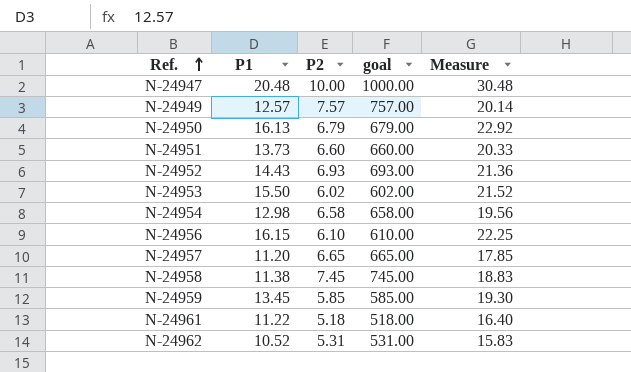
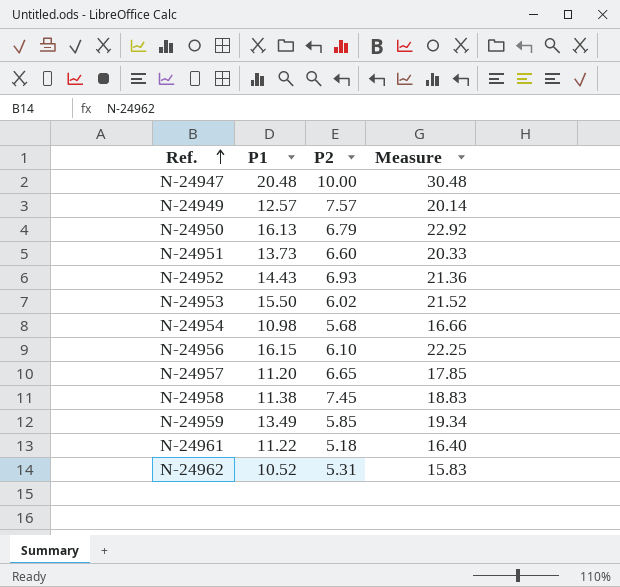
column goal | formula: [P2] * 100 -> none
N-24954 | P1: 12.98 -> 10.98
N-24954 | P2: 6.58 -> 5.68
N-24954 | Measure: 19.56 -> 16.66
N-24959 | P1: 13.45 -> 13.49
N-24959 | Measure: 19.30 -> 19.34

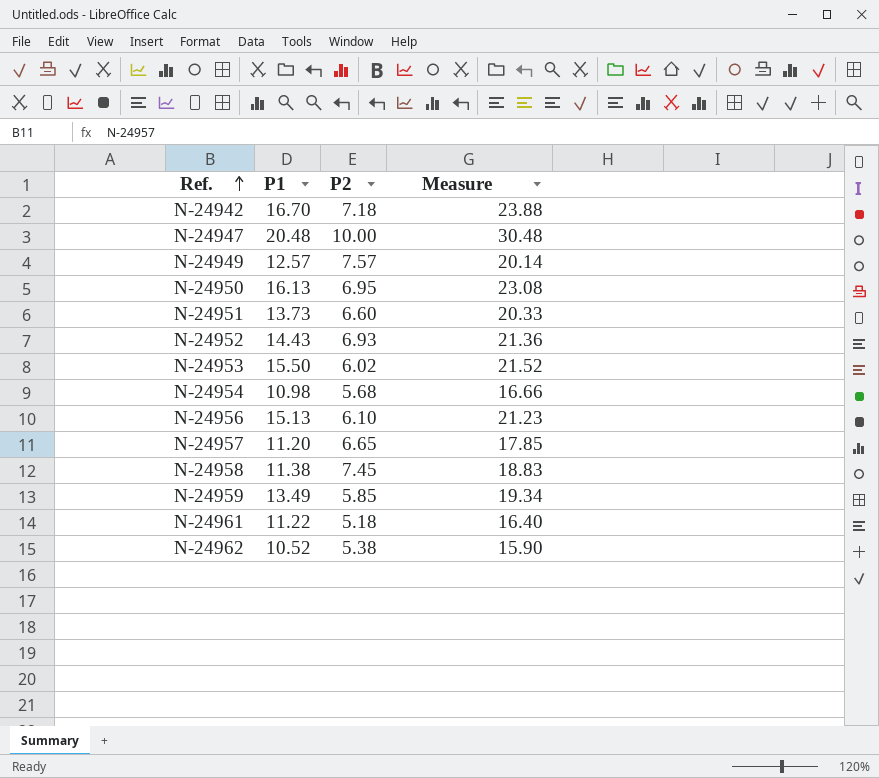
row N-24942: none -> 16.70 | 7.18 | 23.88
N-24950 | P2: 6.79 -> 6.95
N-24950 | Measure: 22.92 -> 23.08
N-24956 | P1: 16.15 -> 15.13
N-24956 | Measure: 22.25 -> 21.23
N-24962 | P2: 5.31 -> 5.38
N-24962 | Measure: 15.83 -> 15.90

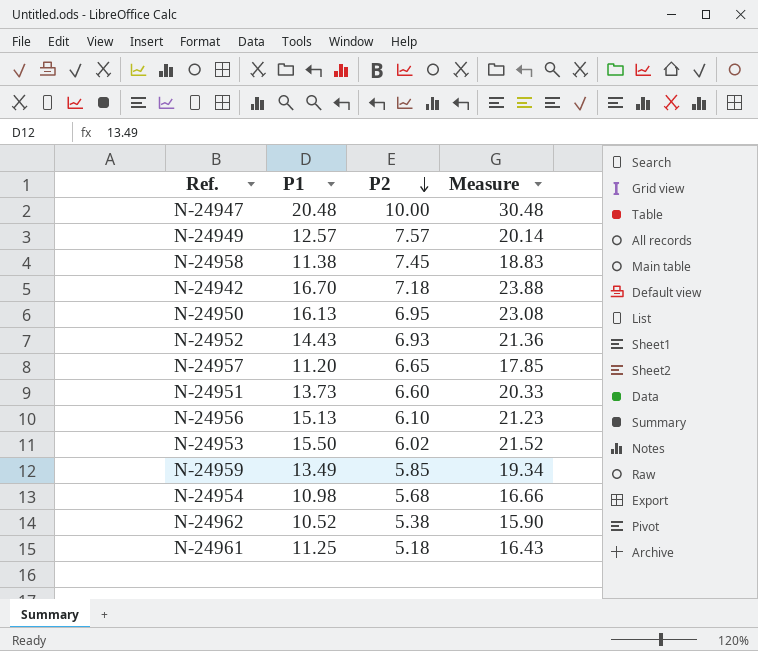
row order: Ref. ascending -> P2 descending
N-24961 | P1: 11.22 -> 11.25
N-24961 | Measure: 16.40 -> 16.43

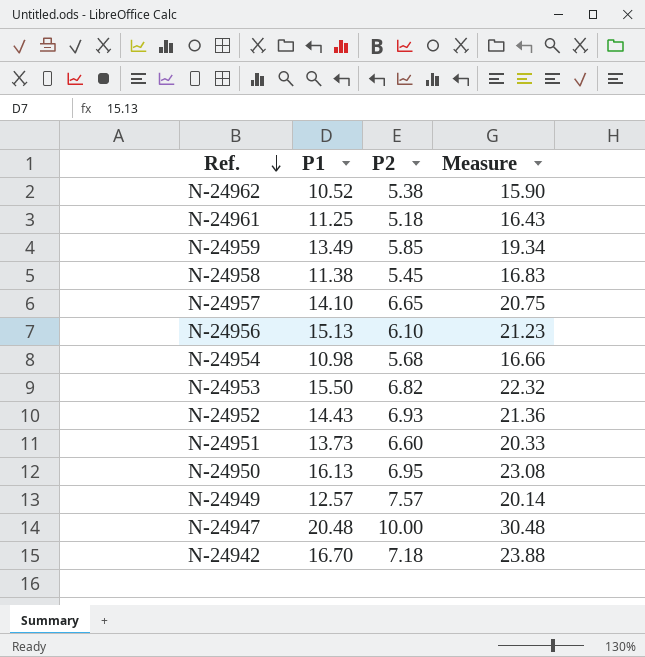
row order: P2 descending -> Ref. descending
N-24958 | P2: 7.45 -> 5.45
N-24958 | Measure: 18.83 -> 16.83
N-24957 | P1: 11.20 -> 14.10
N-24957 | Measure: 17.85 -> 20.75
N-24953 | P2: 6.02 -> 6.82
N-24953 | Measure: 21.52 -> 22.32

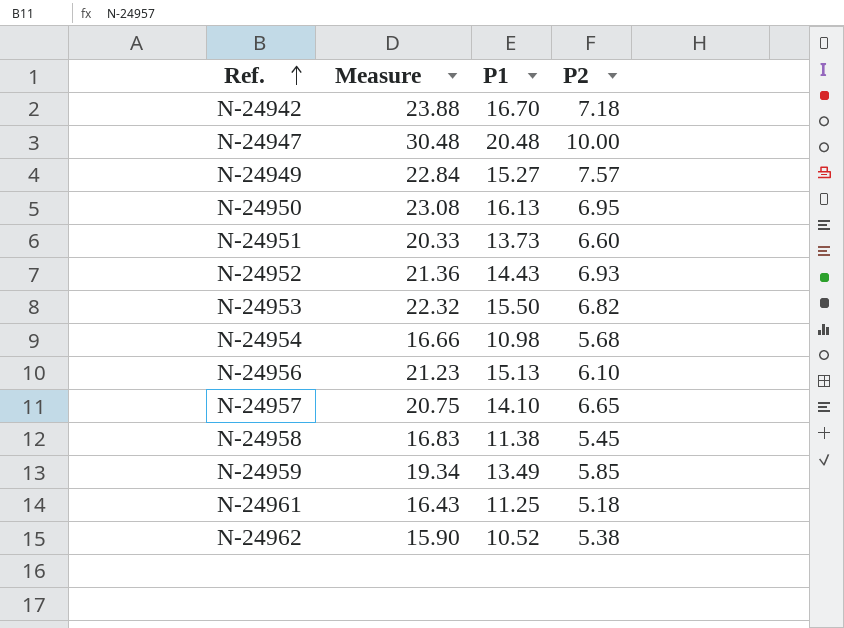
row order: Ref. descending -> Ref. ascending
column Measure | position: 4 -> 2
N-24949 | Measure: 20.14 -> 22.84
N-24949 | P1: 12.57 -> 15.27

